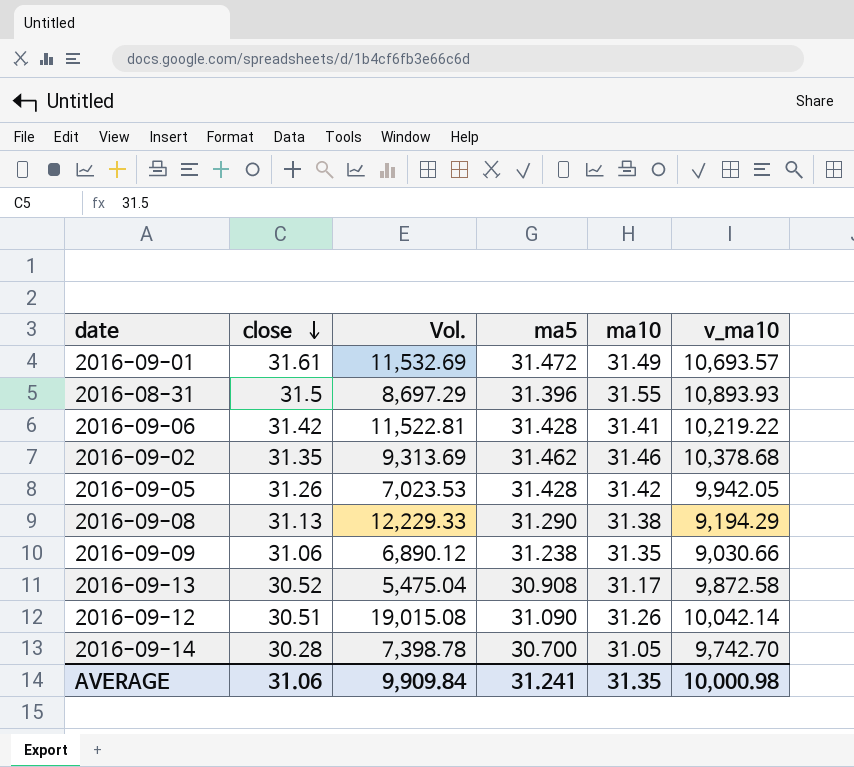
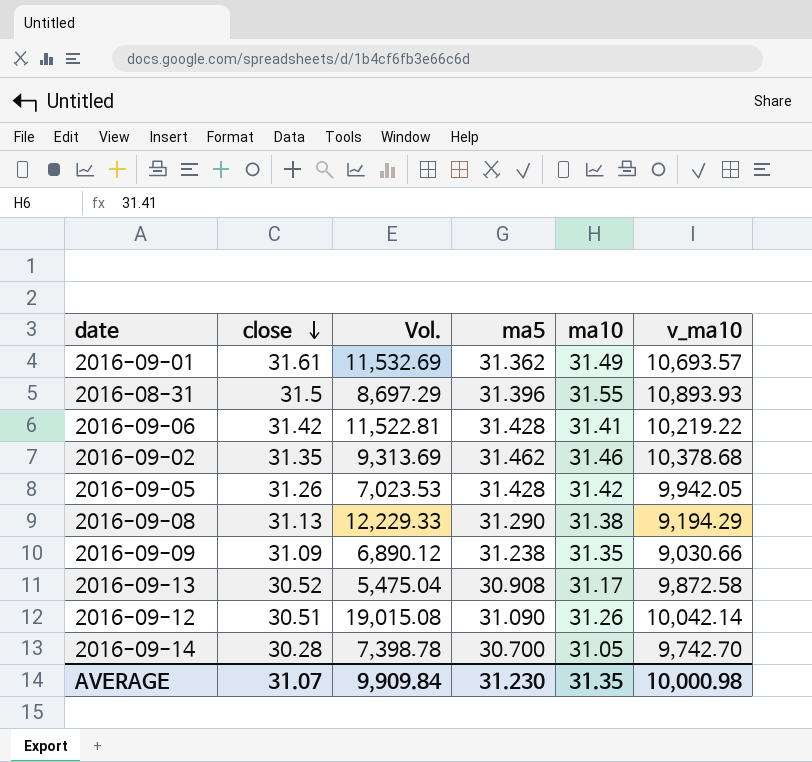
2016-09-01 | ma5: 31.472 -> 31.362
2016-09-09 | close: 31.06 -> 31.09
AVERAGE | close: 31.06 -> 31.07
AVERAGE | ma5: 31.241 -> 31.230

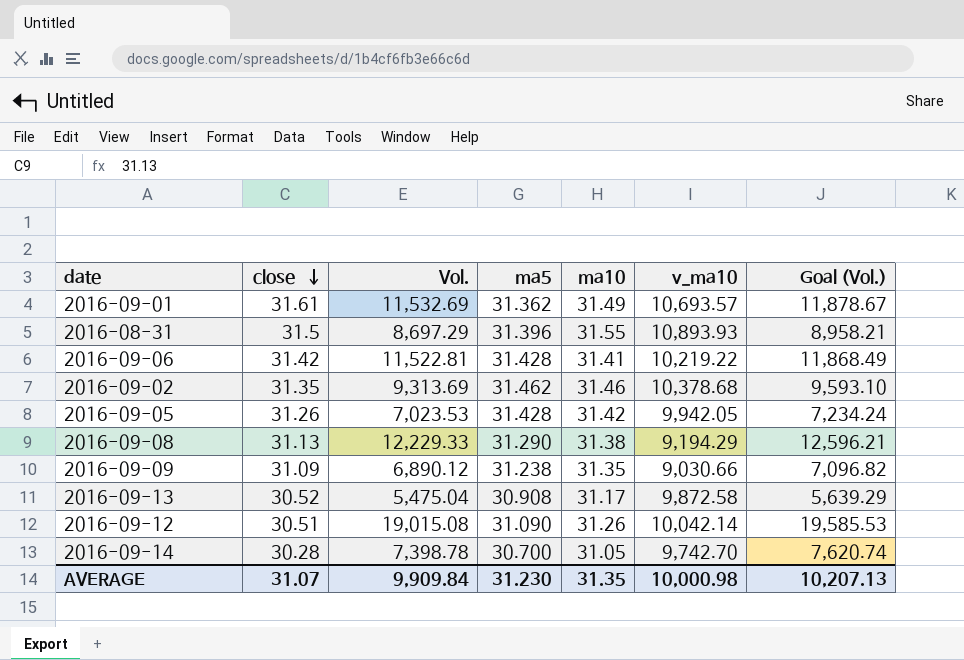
column Goal (Vol.) | formula: none -> [Vol.] * 1.03

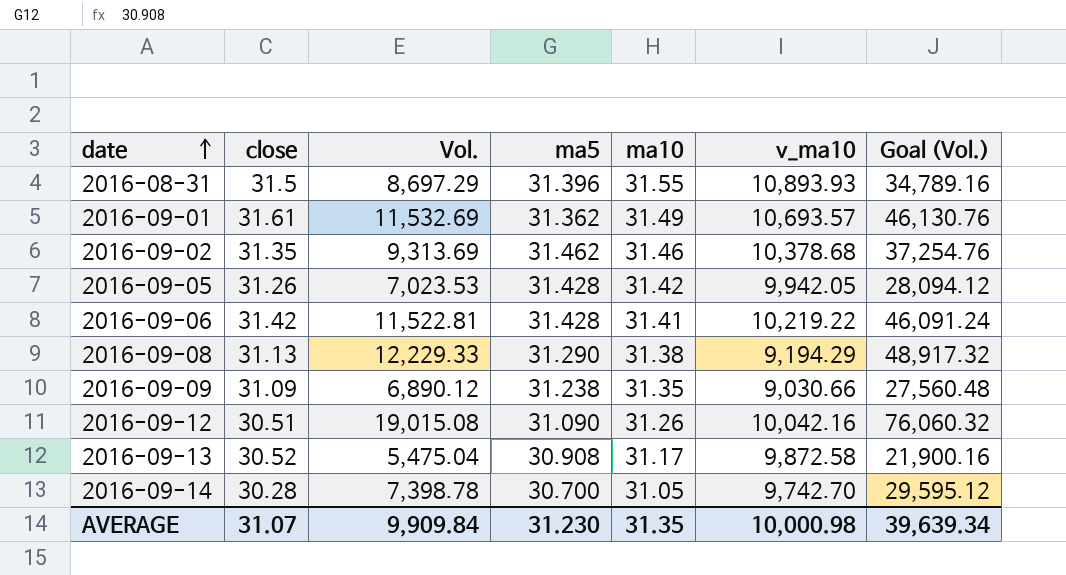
row order: close descending -> date ascending
column Goal (Vol.) | formula: [Vol.] * 1.03 -> [Vol.] * 4
2016-09-12 | v_ma10: 10,042.14 -> 10,042.16
AVERAGE | Goal (Vol.): 10,207.13 -> 39,639.34

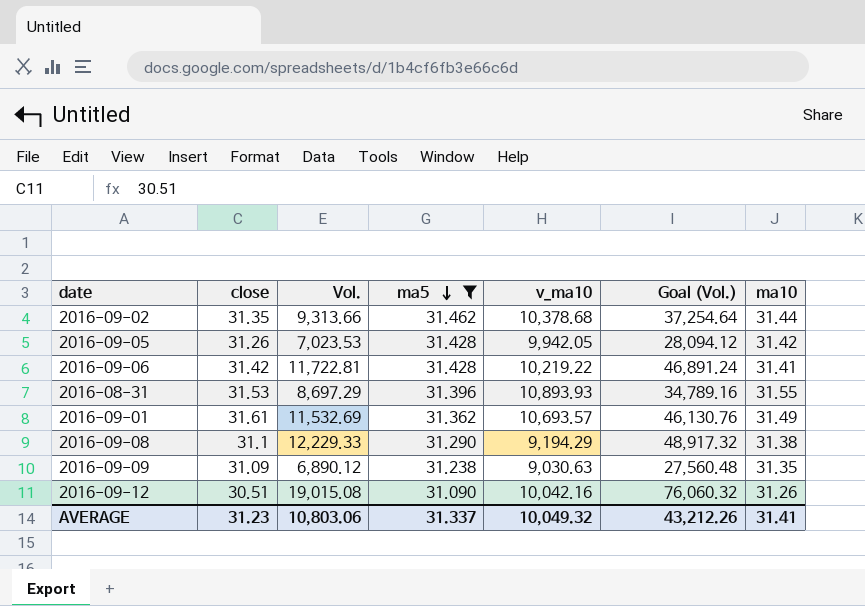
filter: none -> ma5 >= 31.090
row order: date ascending -> ma5 descending
column ma10 | position: 5 -> 7
2016-09-02 | Vol.: 9,313.69 -> 9,313.66
2016-09-02 | Goal (Vol.): 37,254.76 -> 37,254.64
2016-09-02 | ma10: 31.46 -> 31.44
2016-09-06 | Vol.: 11,522.81 -> 11,722.81
2016-09-06 | Goal (Vol.): 46,091.24 -> 46,891.24
2016-08-31 | close: 31.5 -> 31.53
2016-09-08 | close: 31.13 -> 31.1
2016-09-09 | v_ma10: 9,030.66 -> 9,030.63
AVERAGE | close: 31.07 -> 31.23
AVERAGE | Vol.: 9,909.84 -> 10,803.06
AVERAGE | ma5: 31.230 -> 31.337
AVERAGE | v_ma10: 10,000.98 -> 10,049.32
AVERAGE | Goal (Vol.): 39,639.34 -> 43,212.26
AVERAGE | ma10: 31.35 -> 31.41

